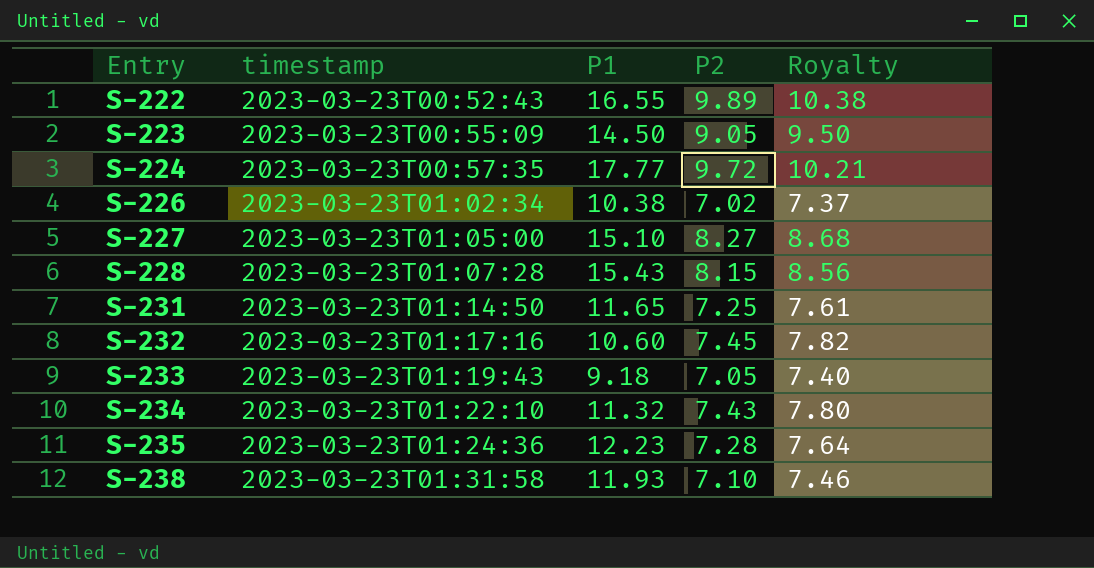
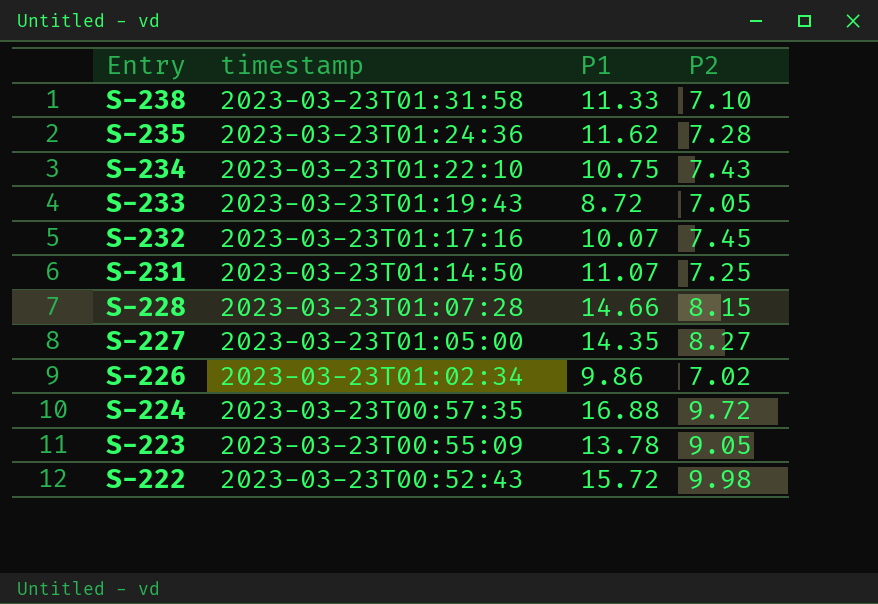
row order: Entry ascending -> Entry descending
column Royalty | formula: [P2] * 1.05 -> none
S-238 | P1: 11.93 -> 11.33
S-235 | P1: 12.23 -> 11.62
S-234 | P1: 11.32 -> 10.75
S-233 | P1: 9.18 -> 8.72
S-232 | P1: 10.60 -> 10.07
S-231 | P1: 11.65 -> 11.07
S-228 | P1: 15.43 -> 14.66
S-227 | P1: 15.10 -> 14.35
S-226 | P1: 10.38 -> 9.86
S-224 | P1: 17.77 -> 16.88
S-223 | P1: 14.50 -> 13.78
S-222 | P1: 16.55 -> 15.72
S-222 | P2: 9.89 -> 9.98

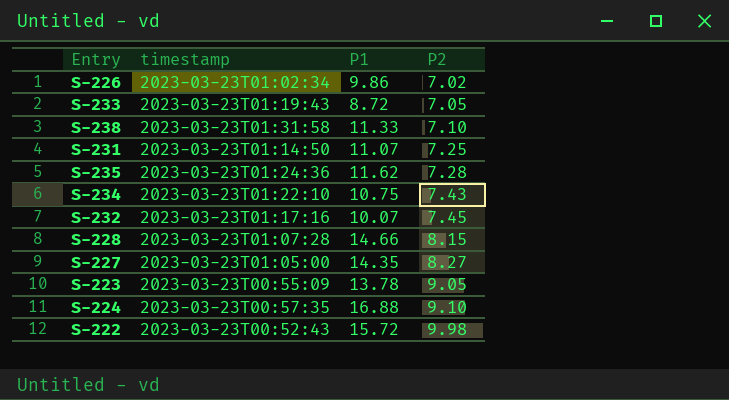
row order: Entry descending -> P2 ascending
S-224 | P2: 9.72 -> 9.10

